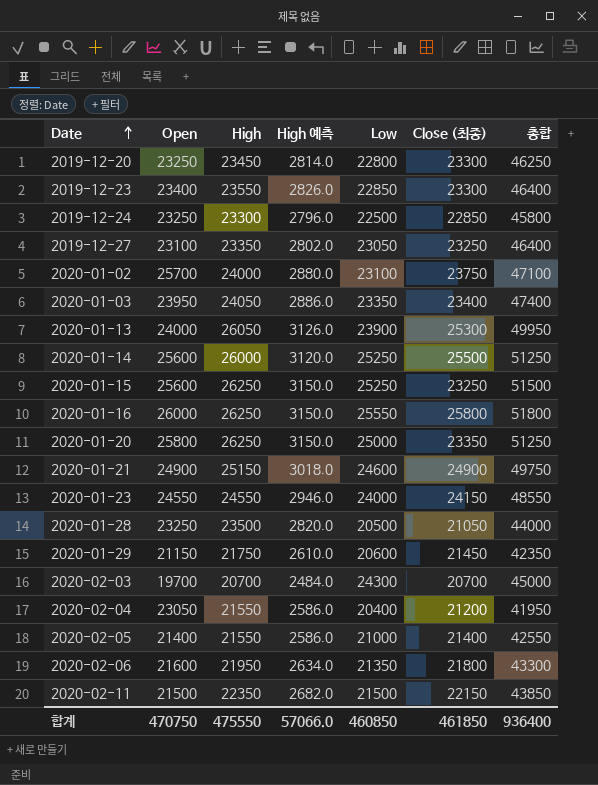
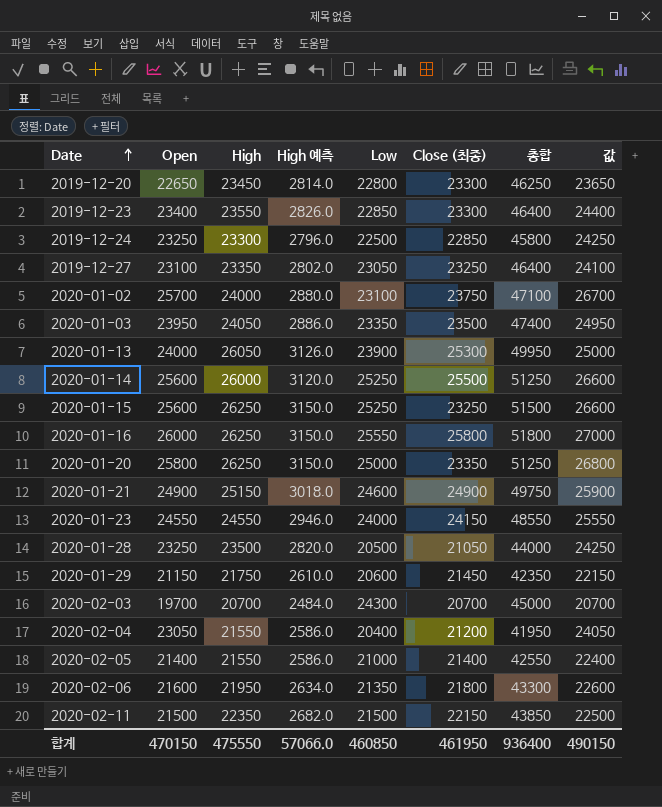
column 값 | formula: none -> [Open] + 1000
2019-12-20 | Open: 23250 -> 22650
2020-01-03 | Close (최종): 23400 -> 23500
합계 | Open: 470750 -> 470150
합계 | Close (최종): 461850 -> 461950

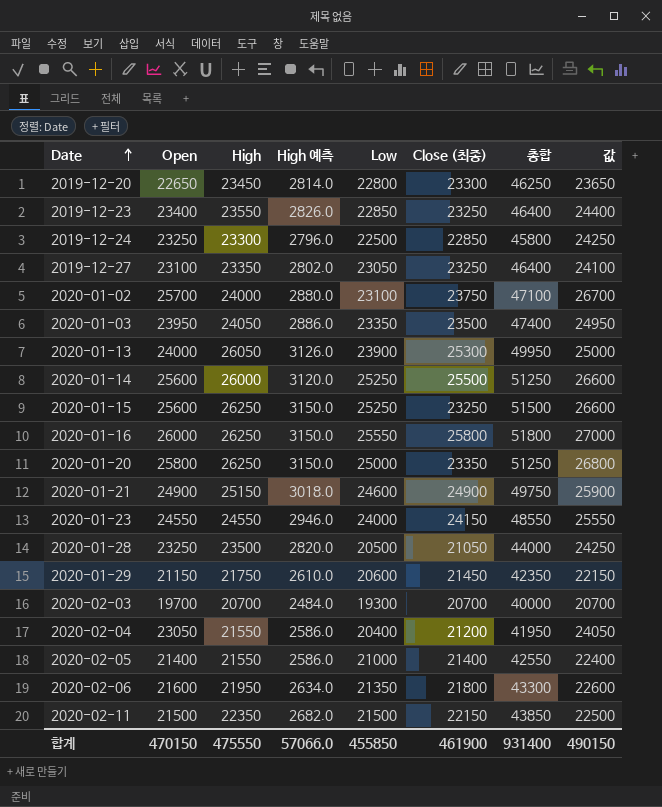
2019-12-23 | Close (최종): 23300 -> 23250
2020-02-03 | Low: 24300 -> 19300
2020-02-03 | 총합: 45000 -> 40000
합계 | Low: 460850 -> 455850
합계 | Close (최종): 461950 -> 461900
합계 | 총합: 936400 -> 931400

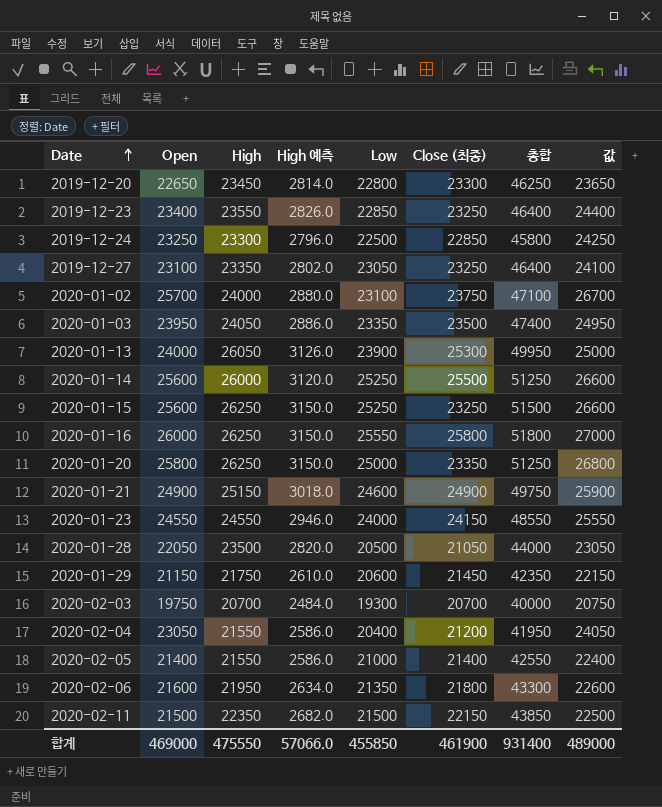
2020-01-28 | Open: 23250 -> 22050
2020-01-28 | 값: 24250 -> 23050
2020-02-03 | Open: 19700 -> 19750
2020-02-03 | 값: 20700 -> 20750
합계 | Open: 470150 -> 469000
합계 | 값: 490150 -> 489000

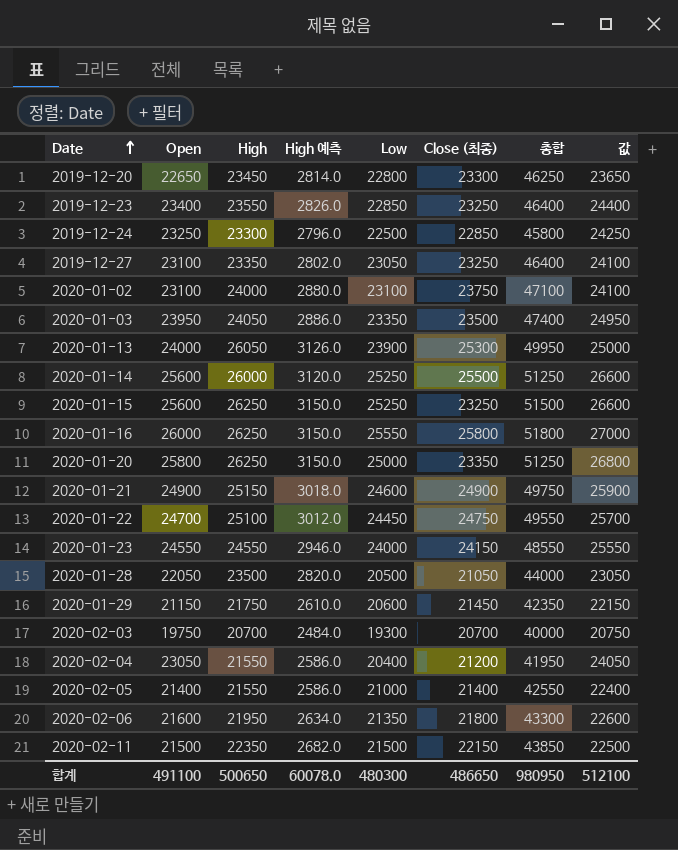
2020-01-02 | Open: 25700 -> 23100
2020-01-02 | 값: 26700 -> 24100
row 2020-01-22: none -> 24700 | 25100 | 3012.0 | 24450 | 24750 | 49550 | 25700
합계 | Open: 469000 -> 491100
합계 | High: 475550 -> 500650
합계 | High 예측: 57066.0 -> 60078.0
합계 | Low: 455850 -> 480300
합계 | Close (최종): 461900 -> 486650
합계 | 총합: 931400 -> 980950
합계 | 값: 489000 -> 512100

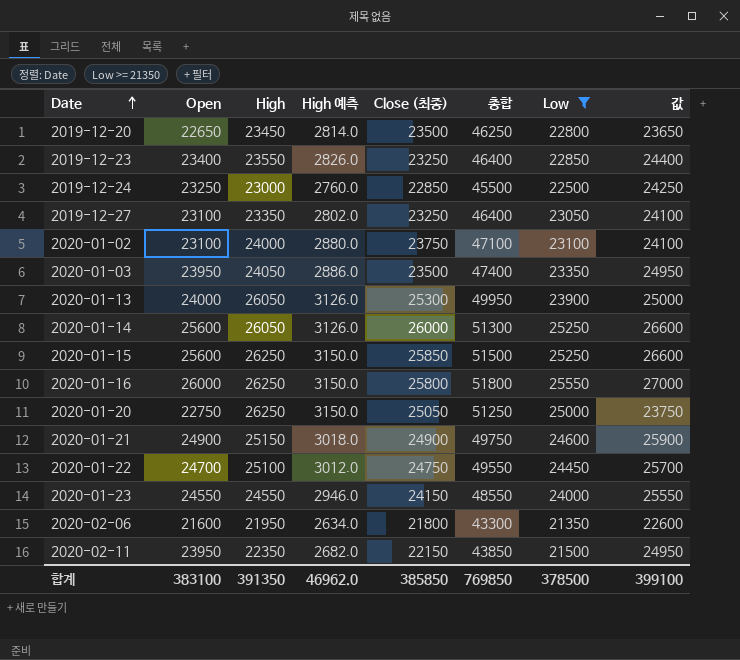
filter: none -> Low >= 21350
column Low | position: 5 -> 7
2019-12-20 | Close (최종): 23300 -> 23500
2019-12-24 | High: 23300 -> 23000
2019-12-24 | High 예측: 2796.0 -> 2760.0
2019-12-24 | 총합: 45800 -> 45500
2020-01-14 | High: 26000 -> 26050
2020-01-14 | High 예측: 3120.0 -> 3126.0
2020-01-14 | Close (최종): 25500 -> 26000
2020-01-14 | 총합: 51250 -> 51300
2020-01-15 | Close (최종): 23250 -> 25850
2020-01-20 | Open: 25800 -> 22750
2020-01-20 | Close (최종): 23350 -> 25050
2020-01-20 | 값: 26800 -> 23750
2020-02-11 | Open: 21500 -> 23950
2020-02-11 | 값: 22500 -> 24950
합계 | Open: 491100 -> 383100
합계 | High: 500650 -> 391350
합계 | High 예측: 60078.0 -> 46962.0
합계 | Close (최종): 486650 -> 385850
합계 | 총합: 980950 -> 769850
합계 | Low: 480300 -> 378500
합계 | 값: 512100 -> 399100

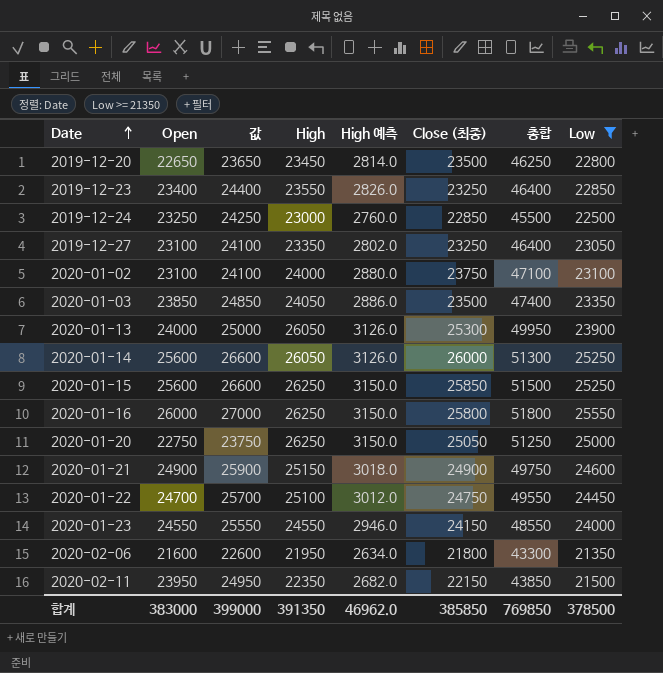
column 값 | position: 8 -> 3
2020-01-03 | Open: 23950 -> 23850
2020-01-03 | 값: 24950 -> 24850
합계 | Open: 383100 -> 383000
합계 | 값: 399100 -> 399000

